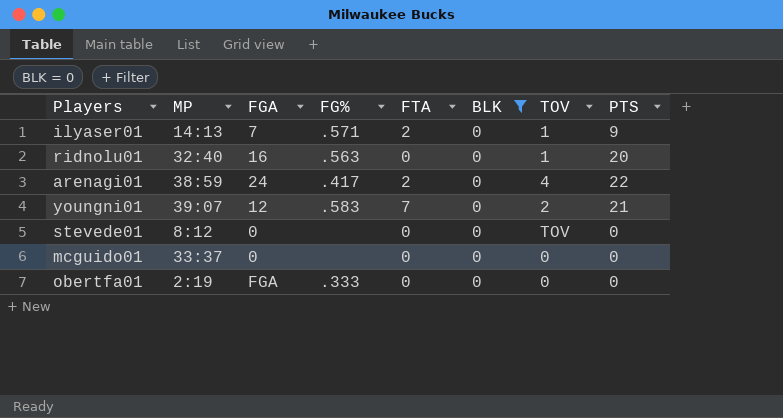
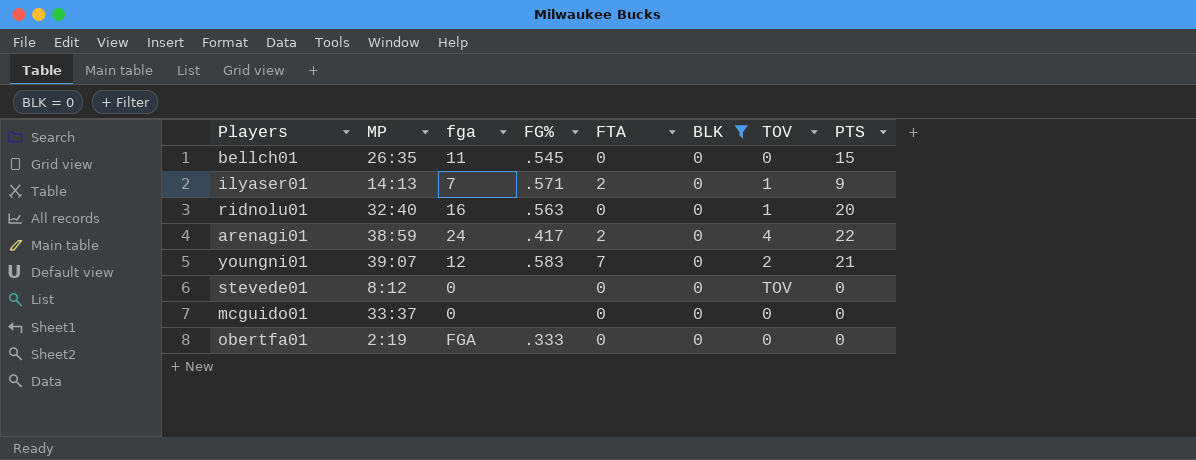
column name: FGA -> fga
row bellch01: none -> 26:35 | 11 | .545 | 0 | 0 | 0 | 15

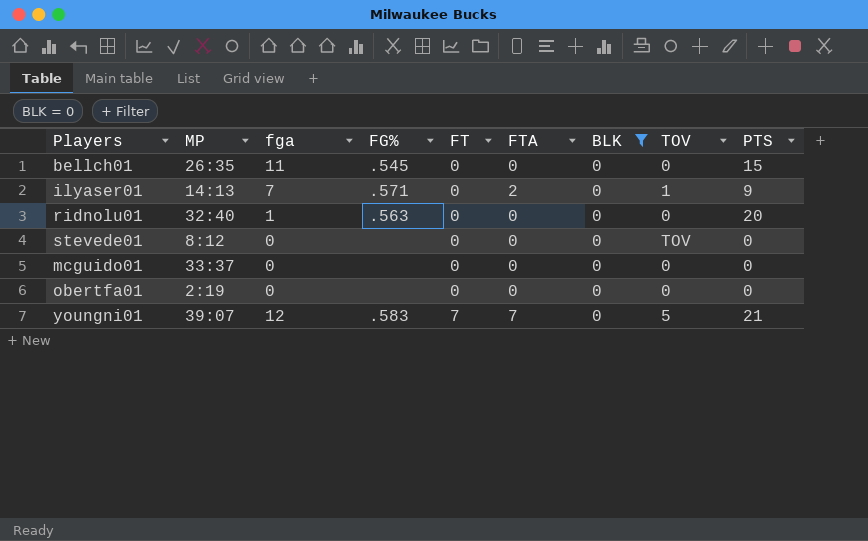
row order: none -> FT ascending
column FT | position: none -> 5
row arenagi01: 38:59 | 24 | .417 | 2 | 0 | 4 | 22 -> none
ridnolu01 | fga: 16 -> 1
ridnolu01 | TOV: 1 -> 0
obertfa01 | fga: FGA -> 0
obertfa01 | FG%: .333 -> none
youngni01 | TOV: 2 -> 5

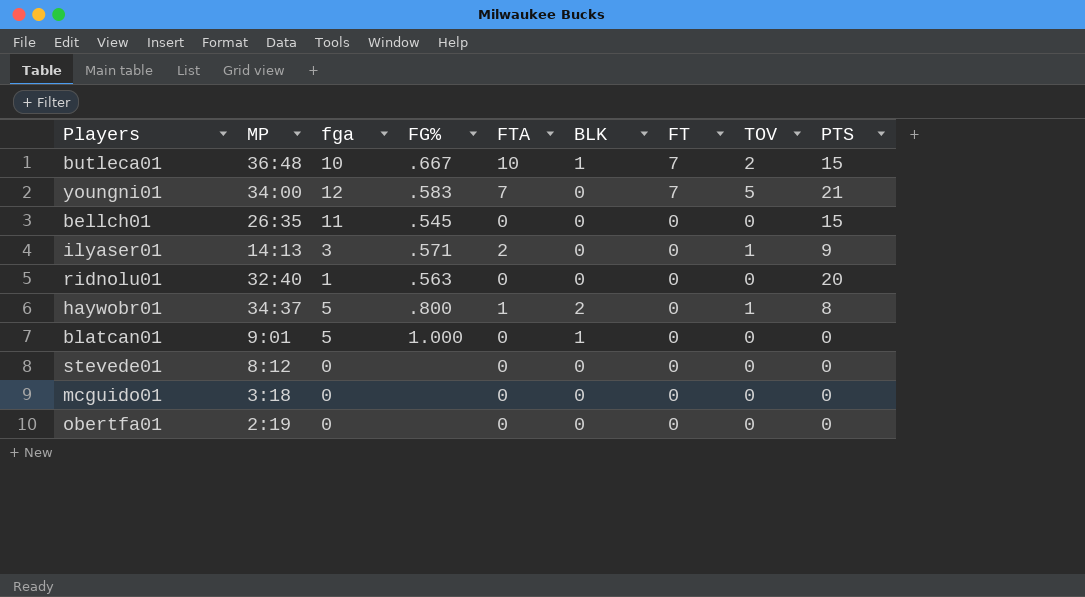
filter: BLK = 0 -> none
row order: FT ascending -> FT descending
column FT | position: 5 -> 7
youngni01 | MP: 39:07 -> 34:00
ilyaser01 | fga: 7 -> 3
stevede01 | TOV: TOV -> 0
mcguido01 | MP: 33:37 -> 3:18

